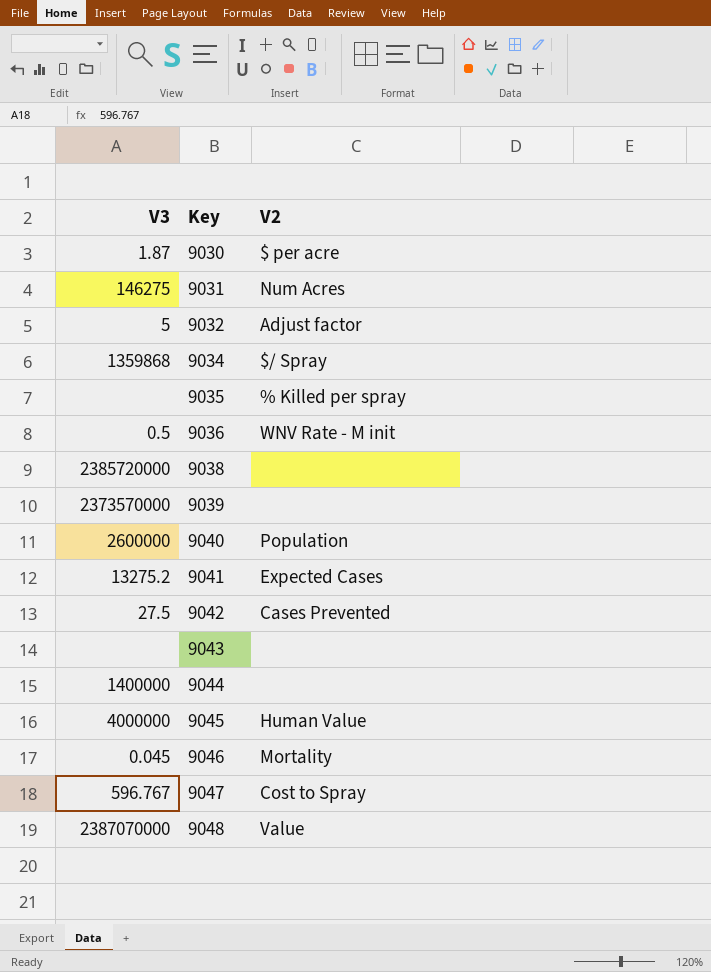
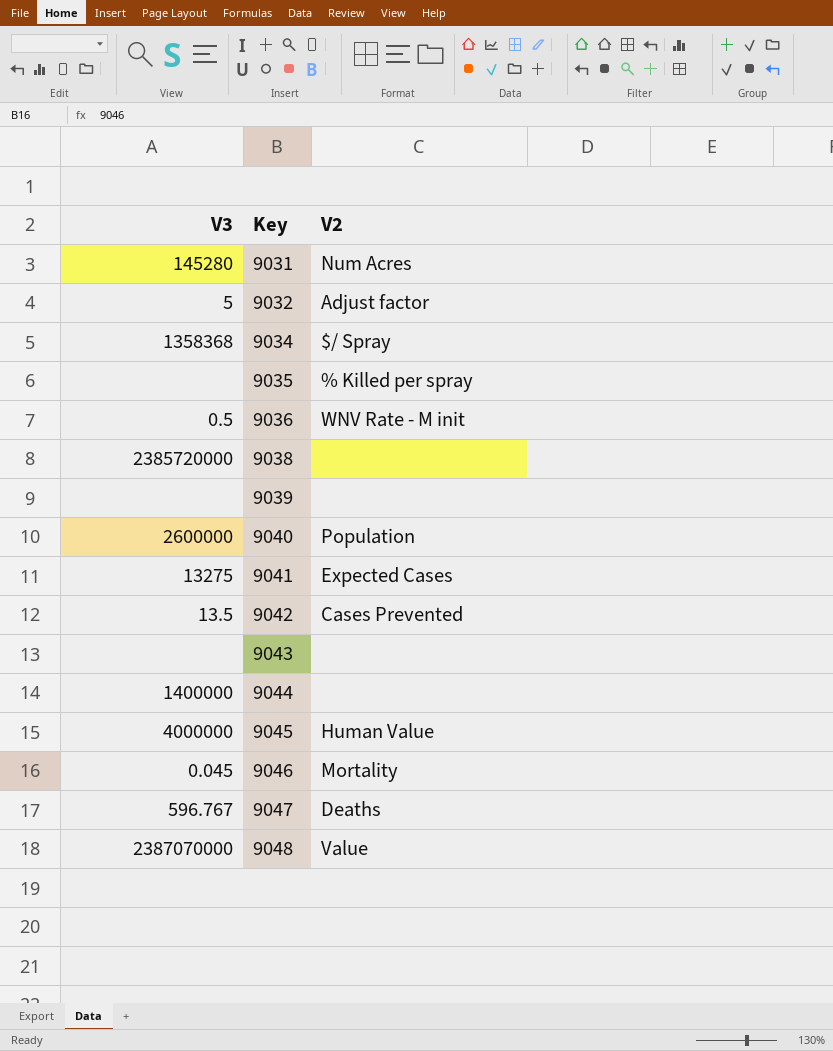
row 9030: 1.87 | $ per acre -> none
9031 | V3: 146275 -> 145280
9034 | V3: 1359868 -> 1358368
9039 | V3: 2373570000 -> none
9041 | V3: 13275.2 -> 13275
9042 | V3: 27.5 -> 13.5
9047 | V2: Cost to Spray -> Deaths

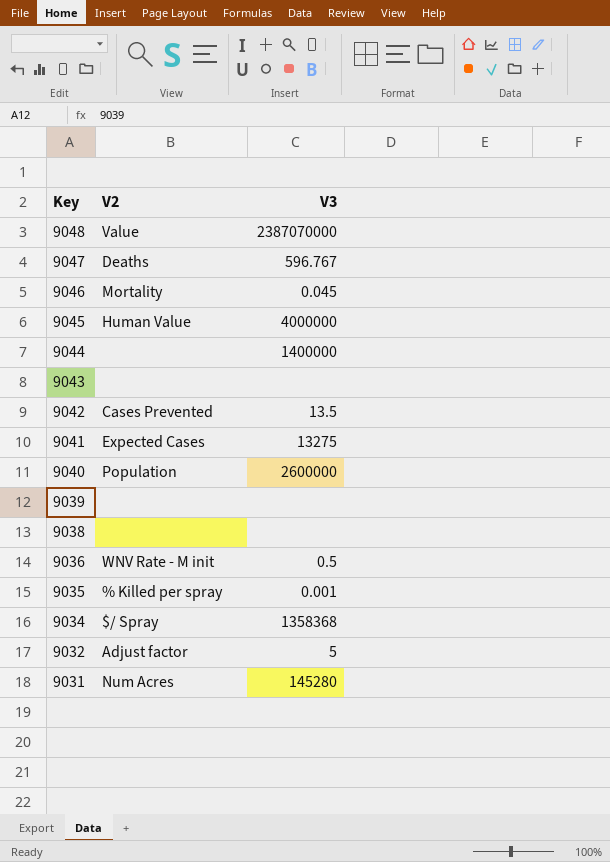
row order: Key ascending -> Key descending
column V3 | position: 1 -> 3
9038 | V3: 2385720000 -> none
9035 | V3: none -> 0.001

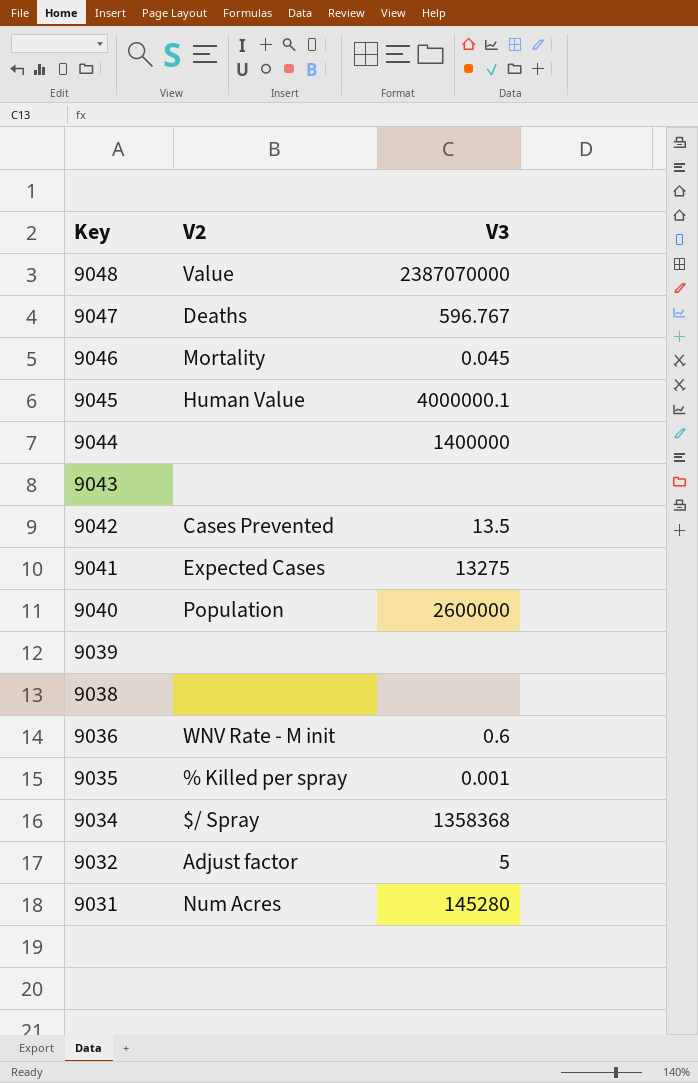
9045 | V3: 4000000 -> 4000000.1
9036 | V3: 0.5 -> 0.6

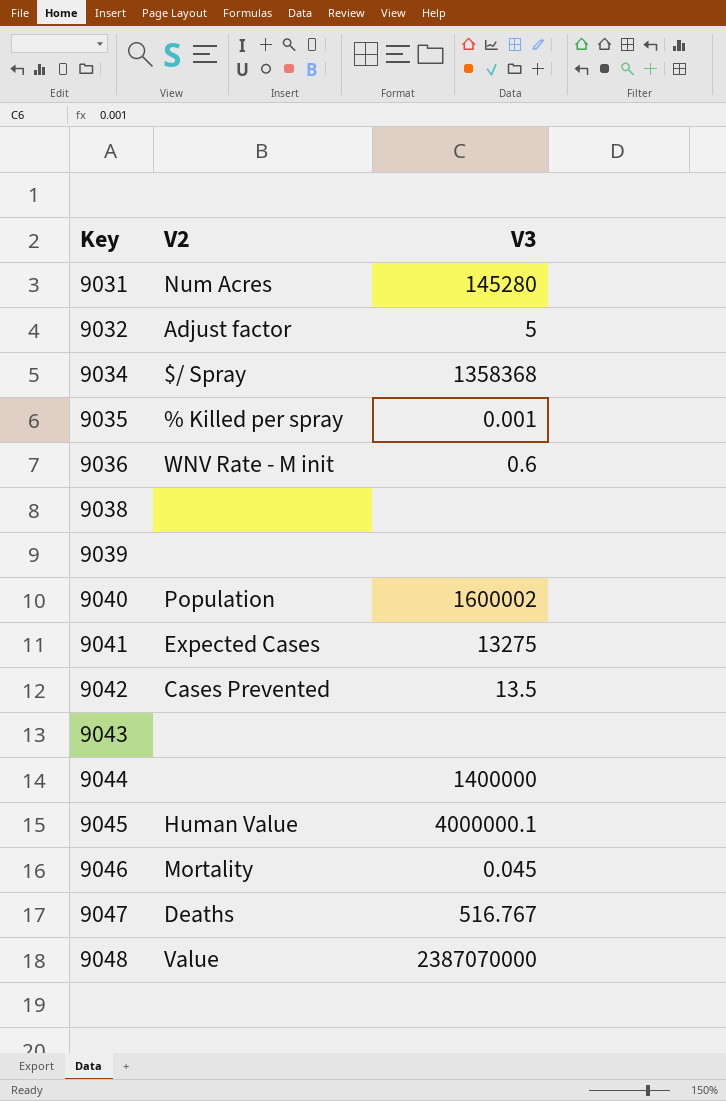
row order: Key descending -> Key ascending
9040 | V3: 2600000 -> 1600002
9047 | V3: 596.767 -> 516.767

